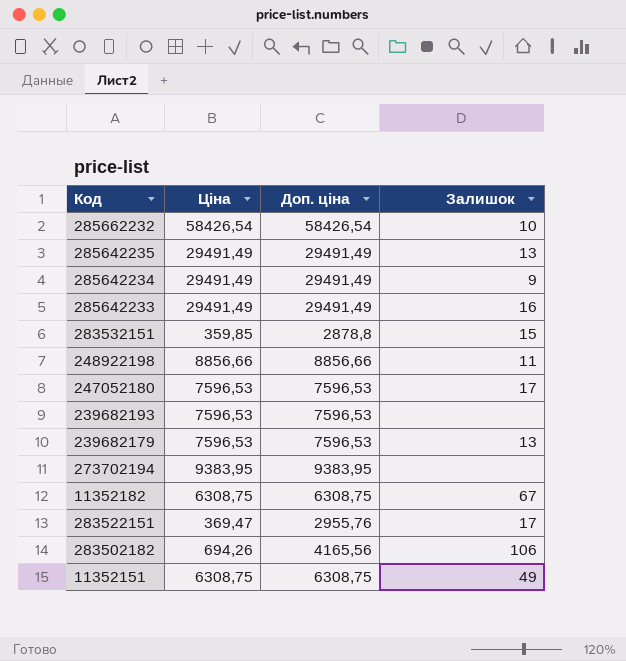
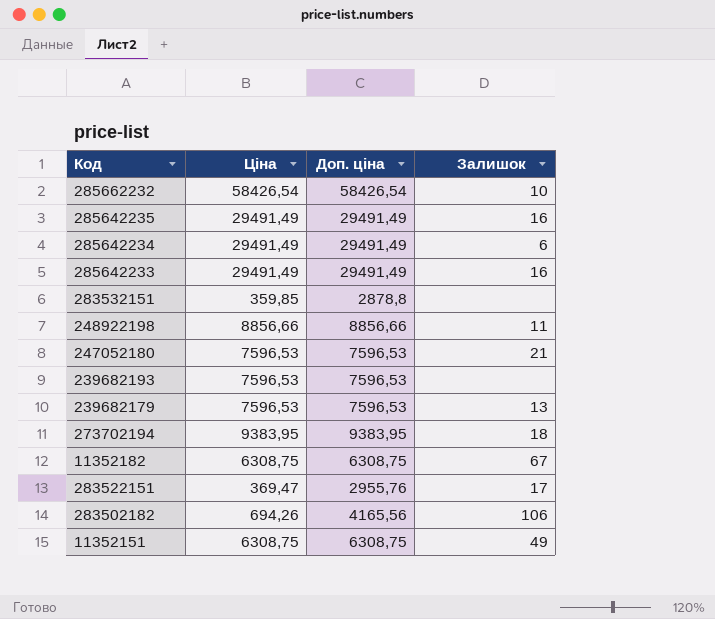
285642235 | Залишок: 13 -> 16
285642234 | Залишок: 9 -> 6
283532151 | Залишок: 15 -> none
247052180 | Залишок: 17 -> 21
273702194 | Залишок: none -> 18

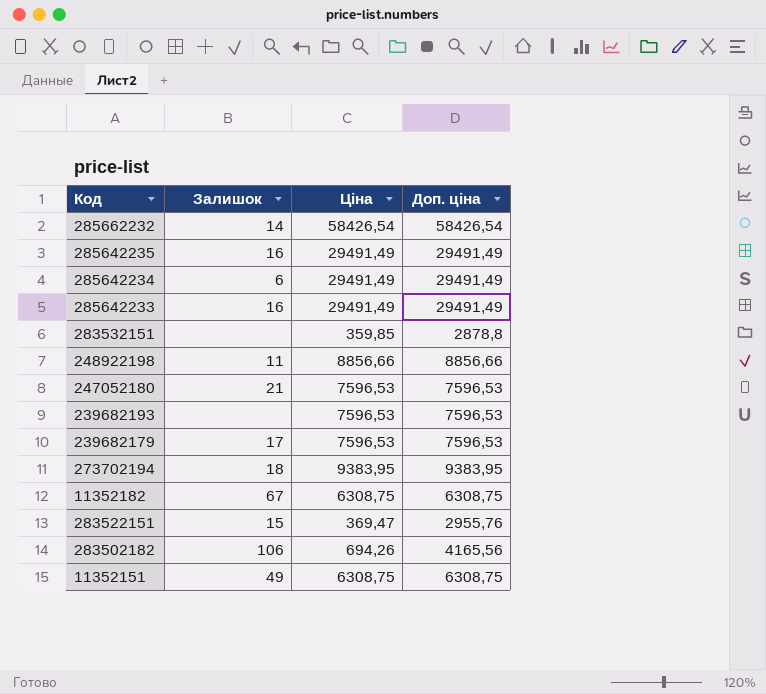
column Залишок | position: 4 -> 2
285662232 | Залишок: 10 -> 14
239682179 | Залишок: 13 -> 17
283522151 | Залишок: 17 -> 15

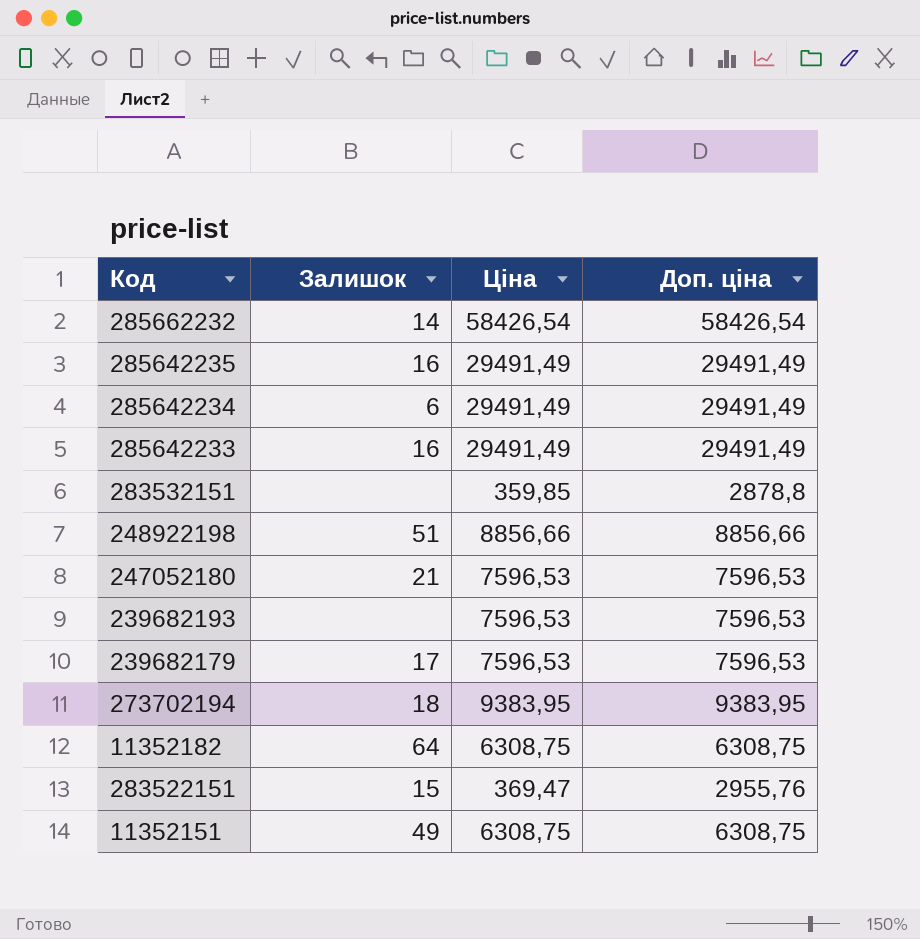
row 283502182: 106 | 694,26 | 4165,56 -> none
248922198 | Залишок: 11 -> 51
11352182 | Залишок: 67 -> 64

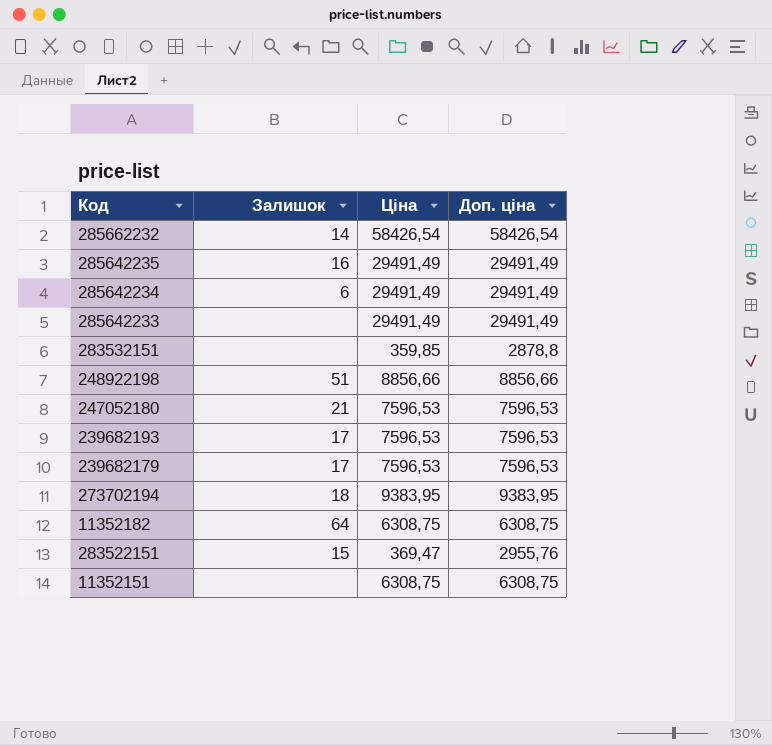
285642233 | Залишок: 16 -> none
239682193 | Залишок: none -> 17
11352151 | Залишок: 49 -> none

